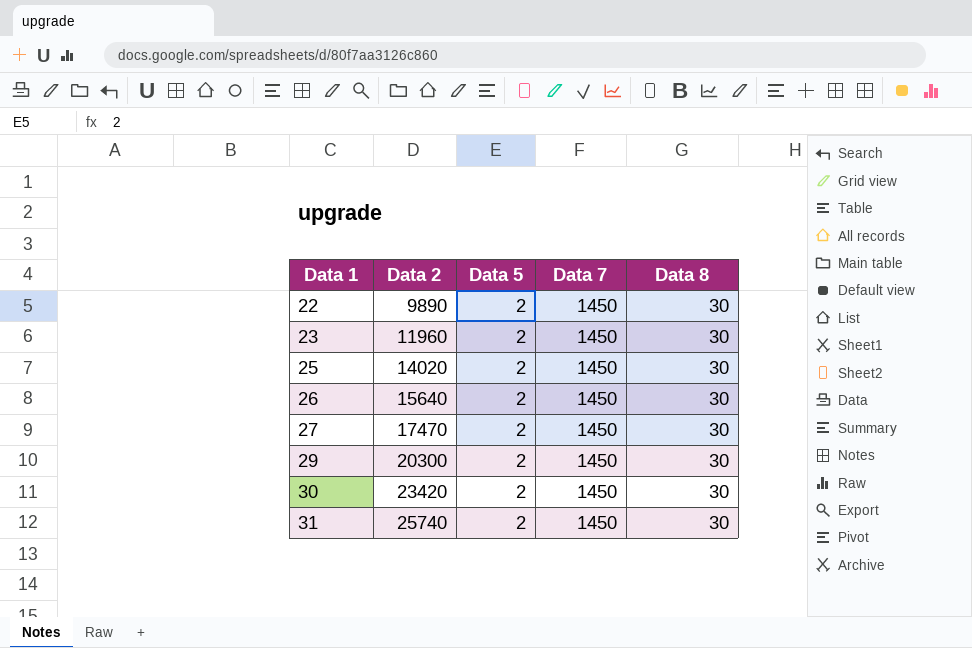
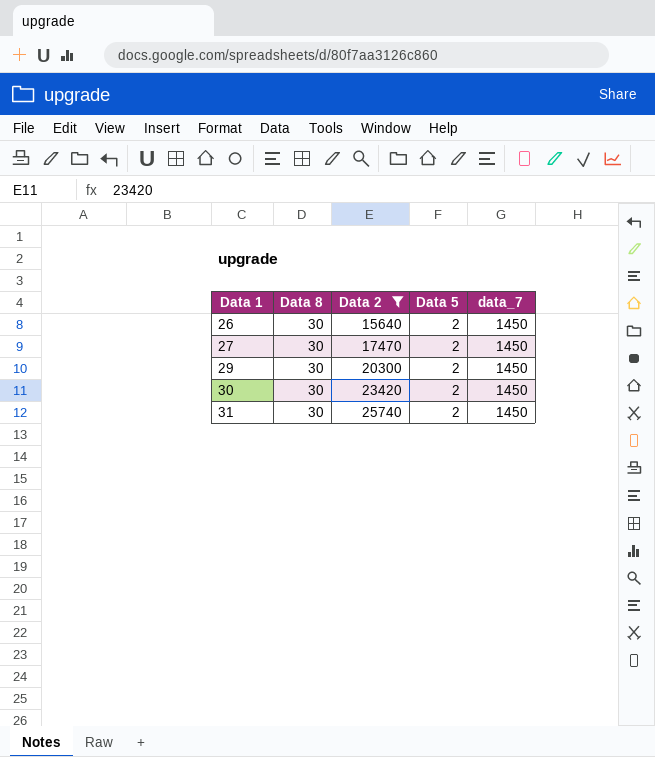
filter: none -> Data 2 >= 15640
column Data 8 | position: 5 -> 2
column name: Data 7 -> data_7

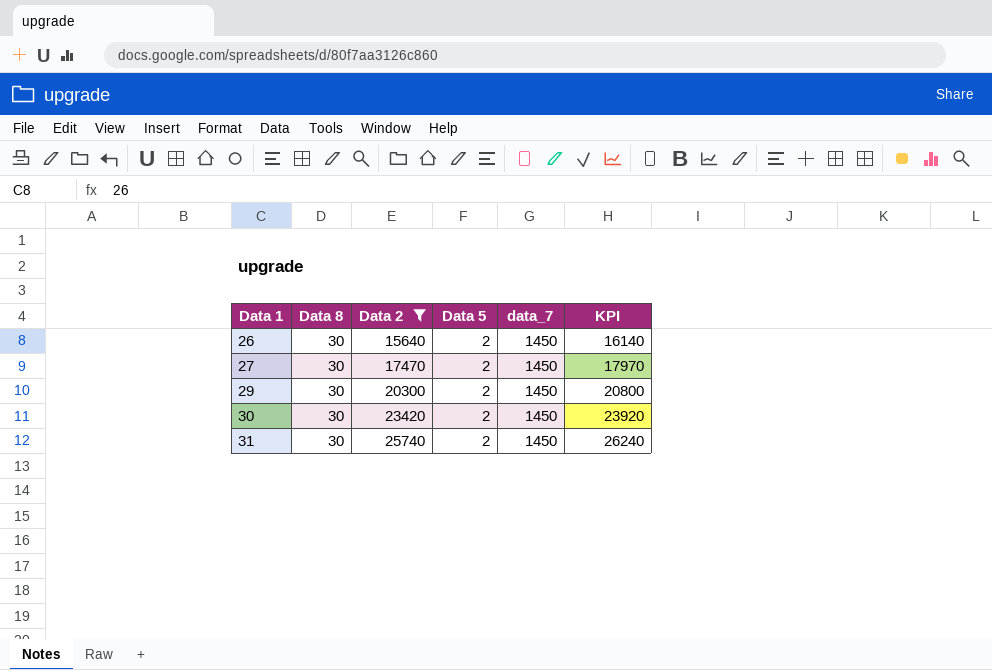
column KPI | formula: none -> [Data 2] + 500

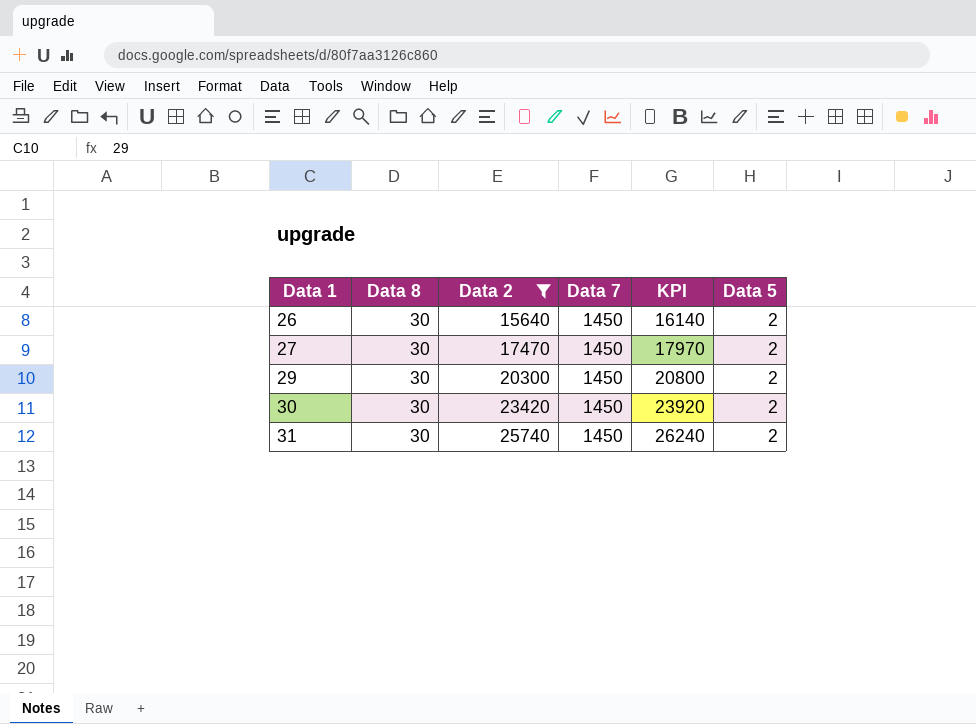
column name: data_7 -> Data 7
column Data 5 | position: 4 -> 6

